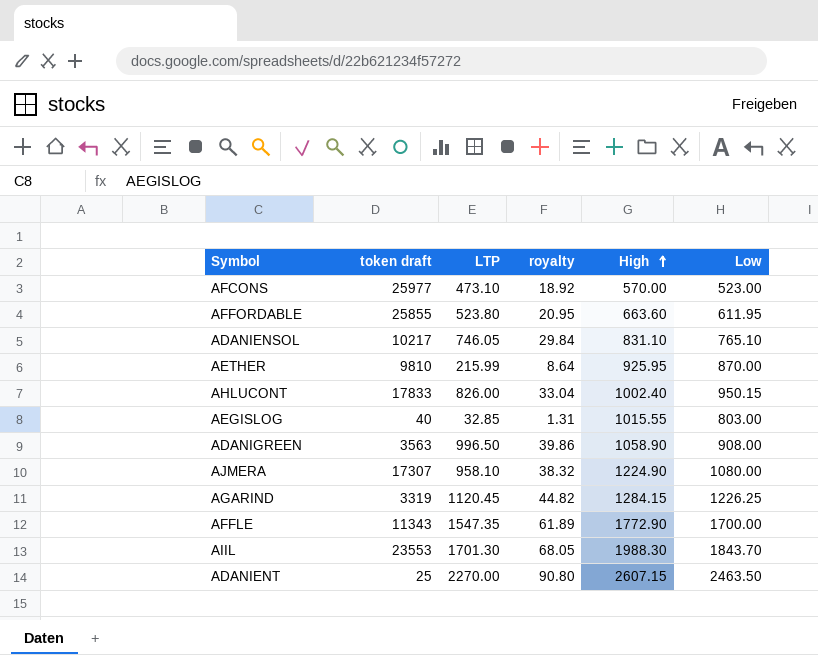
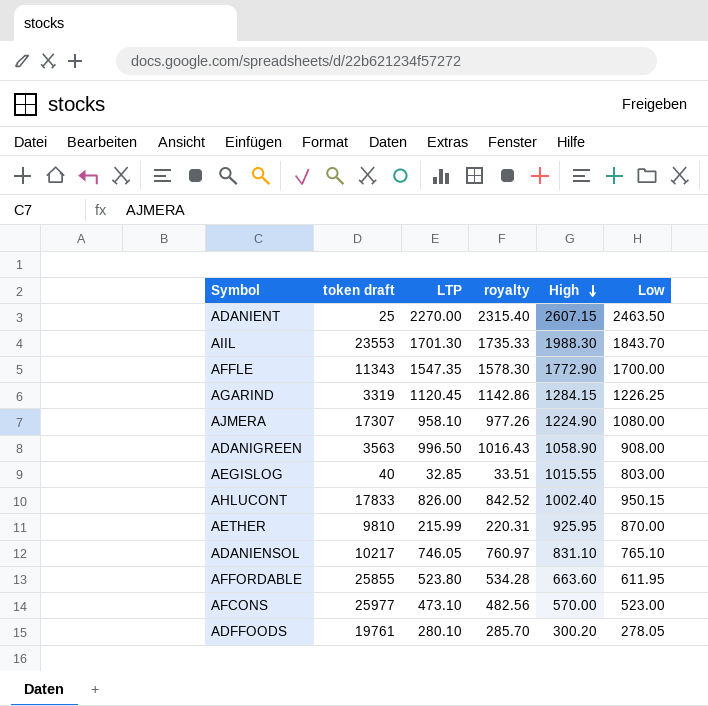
row order: High ascending -> High descending
column royalty | formula: [LTP] * 0.04 -> [LTP] * 1.02
row ADFFOODS: none -> 19761 | 280.10 | 285.70 | 300.20 | 278.05

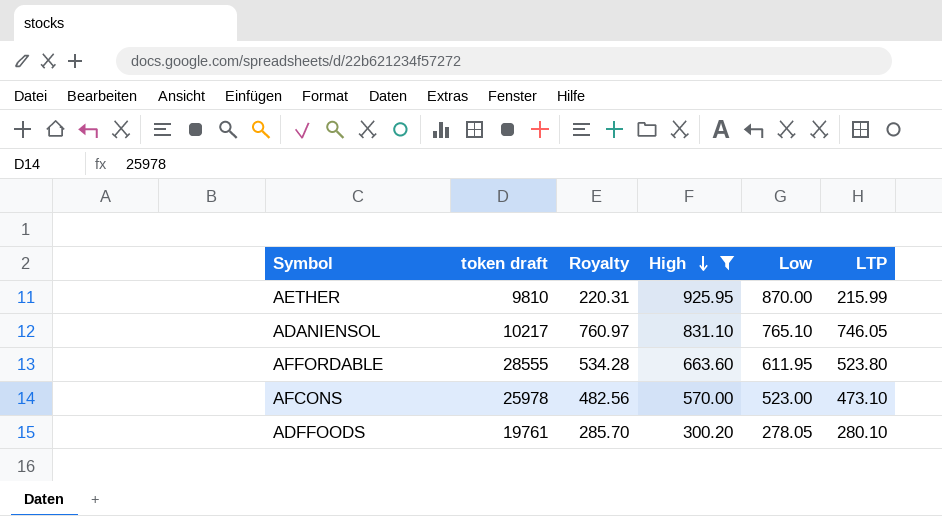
filter: none -> High <= 925.95
column name: royalty -> Royalty
column LTP | position: 3 -> 6
AFFORDABLE | token draft: 25855 -> 28555
AFCONS | token draft: 25977 -> 25978

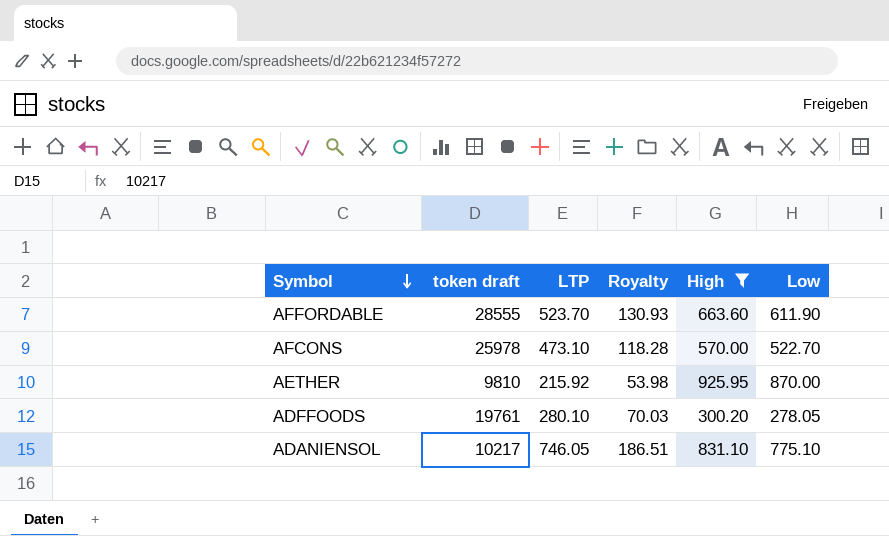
row order: High descending -> Symbol descending
column LTP | position: 6 -> 3
column Royalty | formula: [LTP] * 1.02 -> [LTP] * 0.25
AFFORDABLE | LTP: 523.80 -> 523.70
AFFORDABLE | Low: 611.95 -> 611.90
AFCONS | Low: 523.00 -> 522.70
AETHER | LTP: 215.99 -> 215.92
ADANIENSOL | Low: 765.10 -> 775.10

